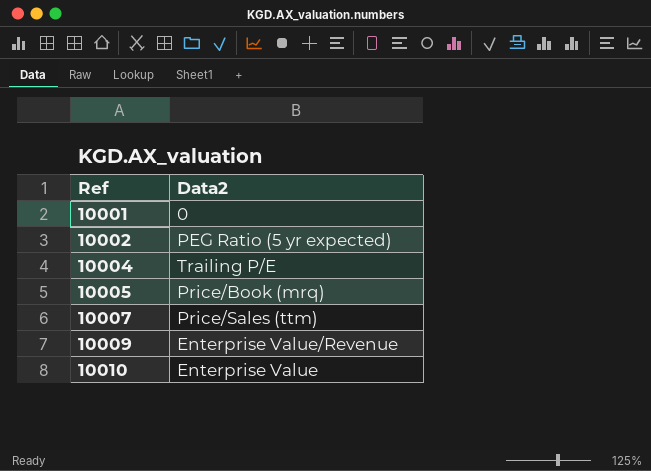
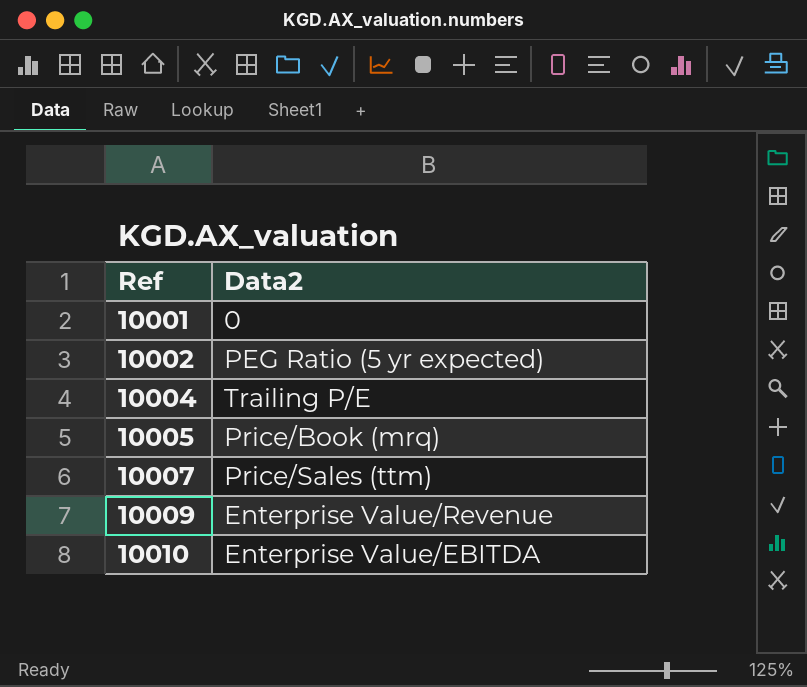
10010 | Data2: Enterprise Value -> Enterprise Value/EBITDA

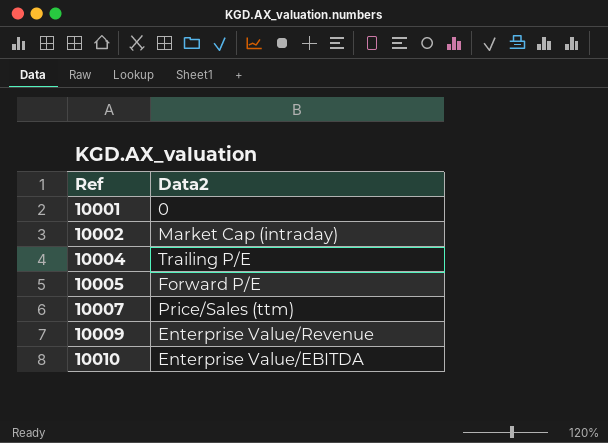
10002 | Data2: PEG Ratio (5 yr expected) -> Market Cap (intraday)
10005 | Data2: Price/Book (mrq) -> Forward P/E

